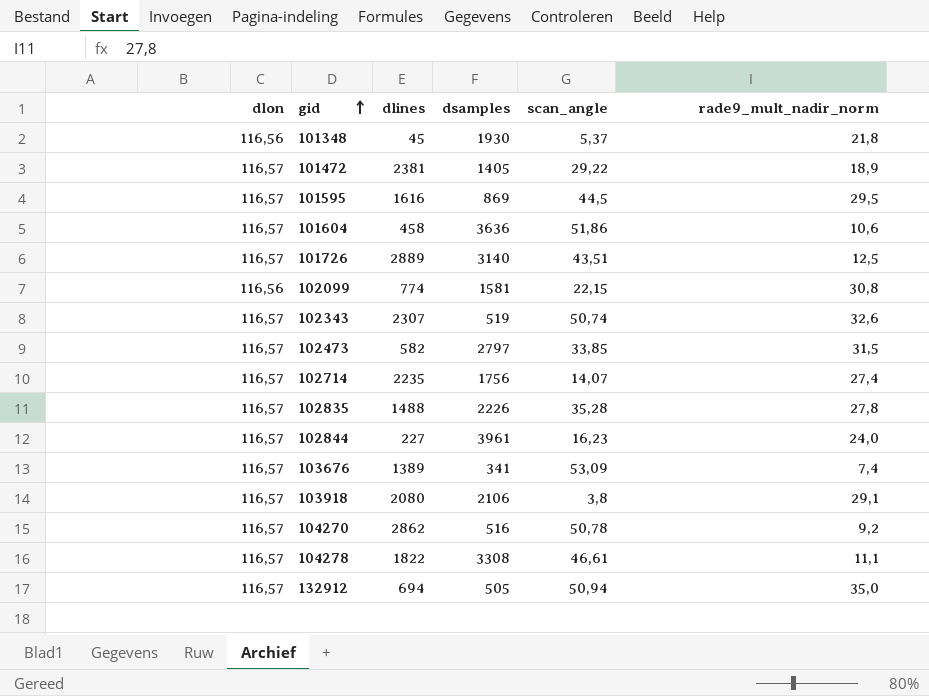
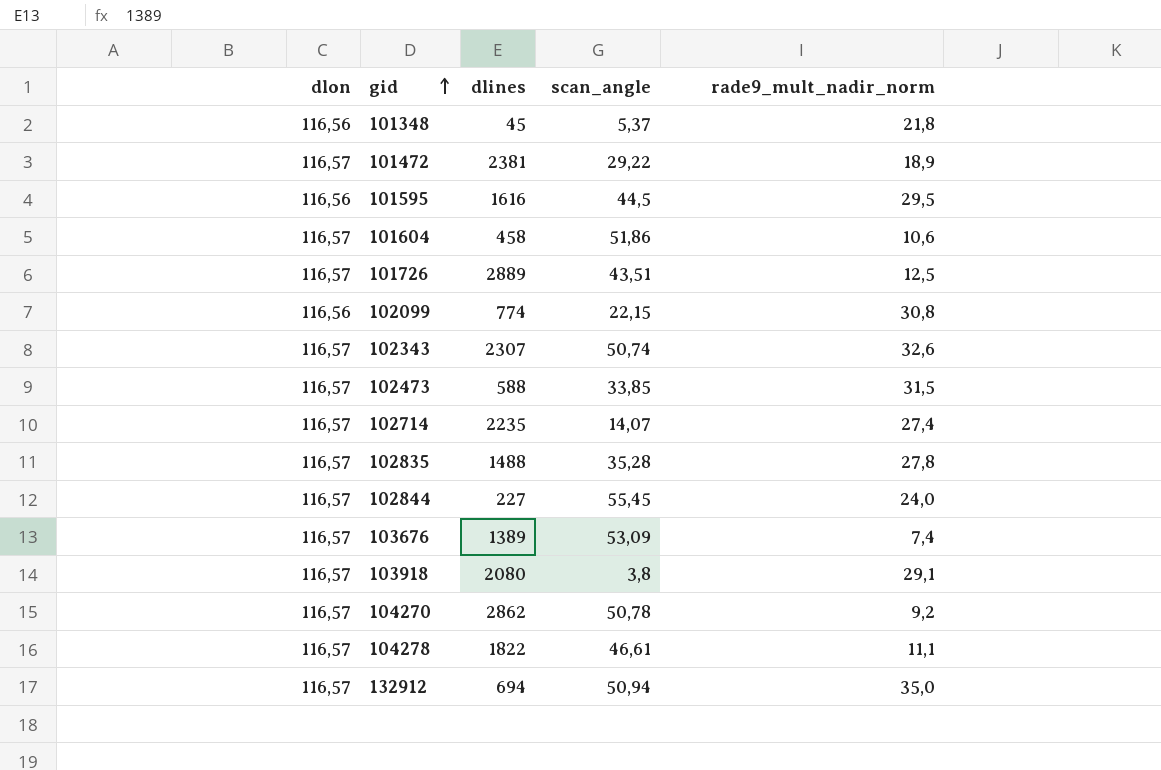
column dsamples | position: 4 -> none
101595 | dlon: 116,57 -> 116,56
102473 | dlines: 582 -> 588
102844 | scan_angle: 16,23 -> 55,45

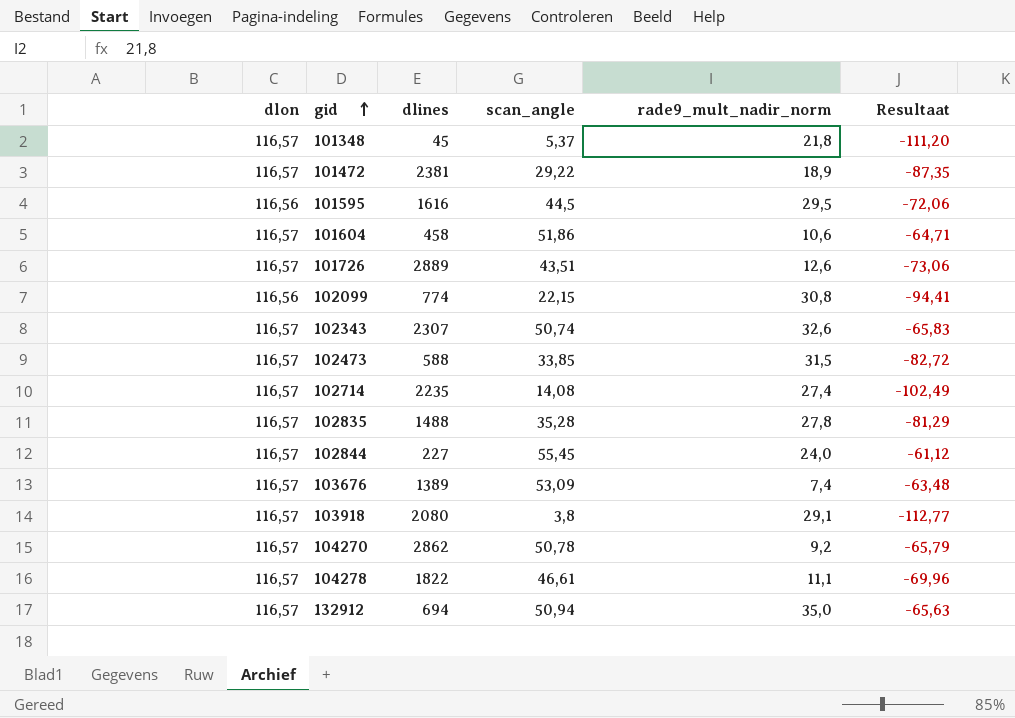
column Resultaat | formula: none -> [scan_angle] - [dlon]
101348 | dlon: 116,56 -> 116,57
101726 | rade9_mult_nadir_norm: 12,5 -> 12,6
102714 | scan_angle: 14,07 -> 14,08

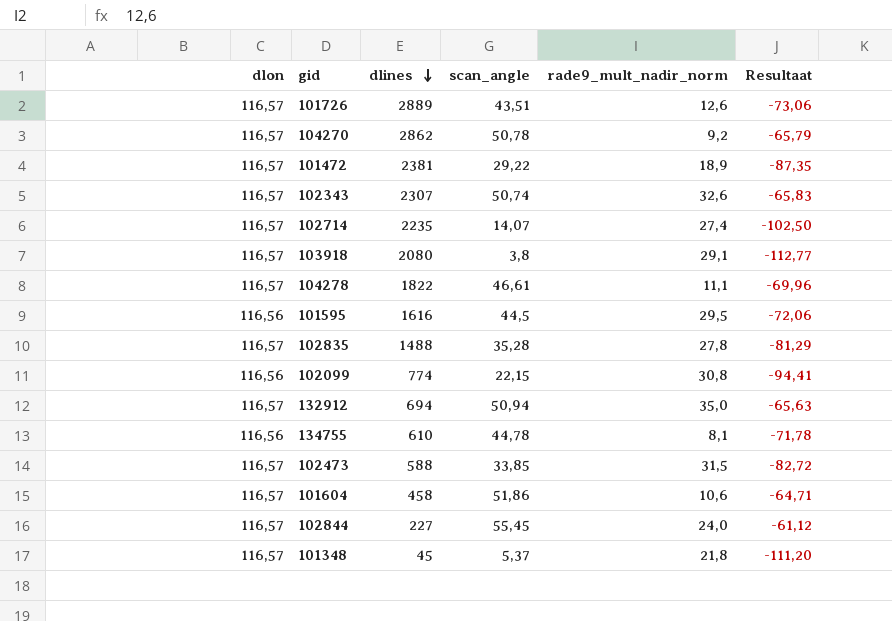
row order: gid ascending -> dlines descending
row 103676: 116,57 | 1389 | 53,09 | 7,4 | -63,48 -> none
102714 | scan_angle: 14,08 -> 14,07
102714 | Resultaat: -102,49 -> -102,50
row 134755: none -> 116,56 | 610 | 44,78 | 8,1 | -71,78

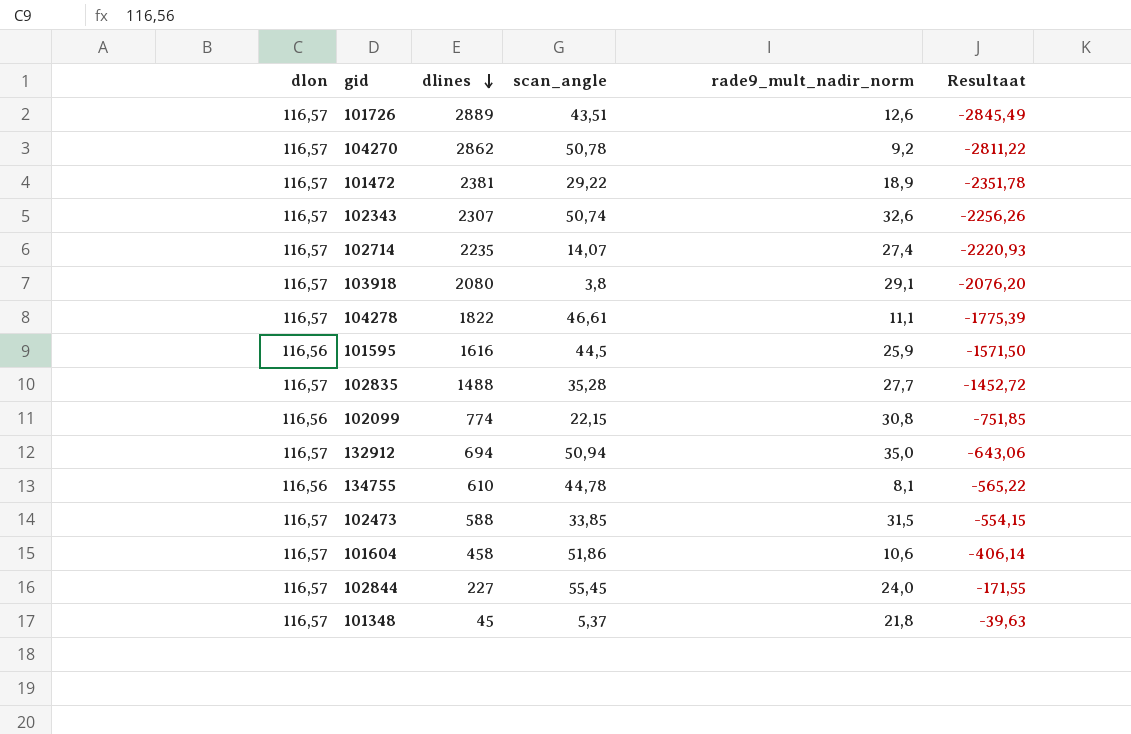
column Resultaat | formula: [scan_angle] - [dlon] -> [scan_angle] - [dlines]
101595 | rade9_mult_nadir_norm: 29,5 -> 25,9
102835 | rade9_mult_nadir_norm: 27,8 -> 27,7

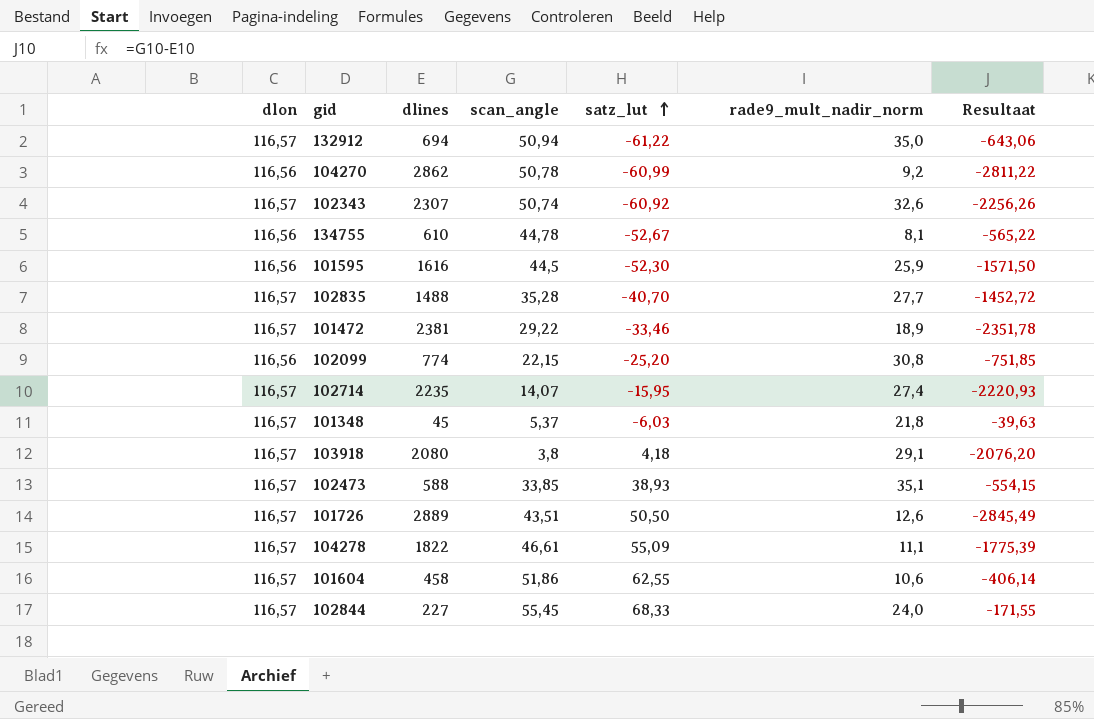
row order: dlines descending -> satz_lut ascending
column satz_lut | position: none -> 5
104270 | dlon: 116,57 -> 116,56
102473 | rade9_mult_nadir_norm: 31,5 -> 35,1

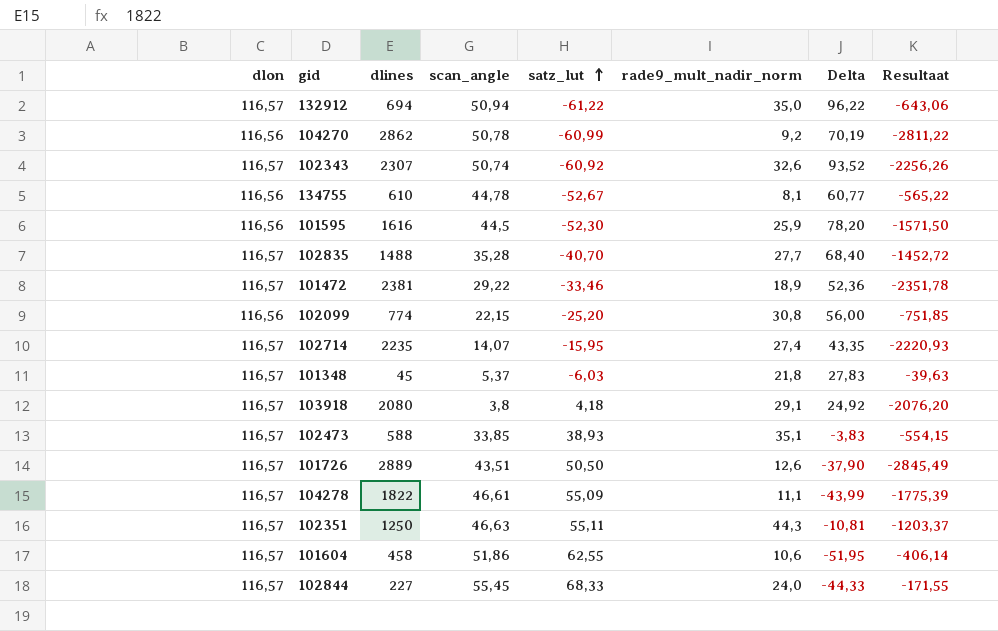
column Delta | formula: none -> [rade9_mult_nadir_norm] - [satz_lut]
row 102351: none -> 116,57 | 1250 | 46,63 | 55,11 | 44,3 | -10,81 | -1203,37

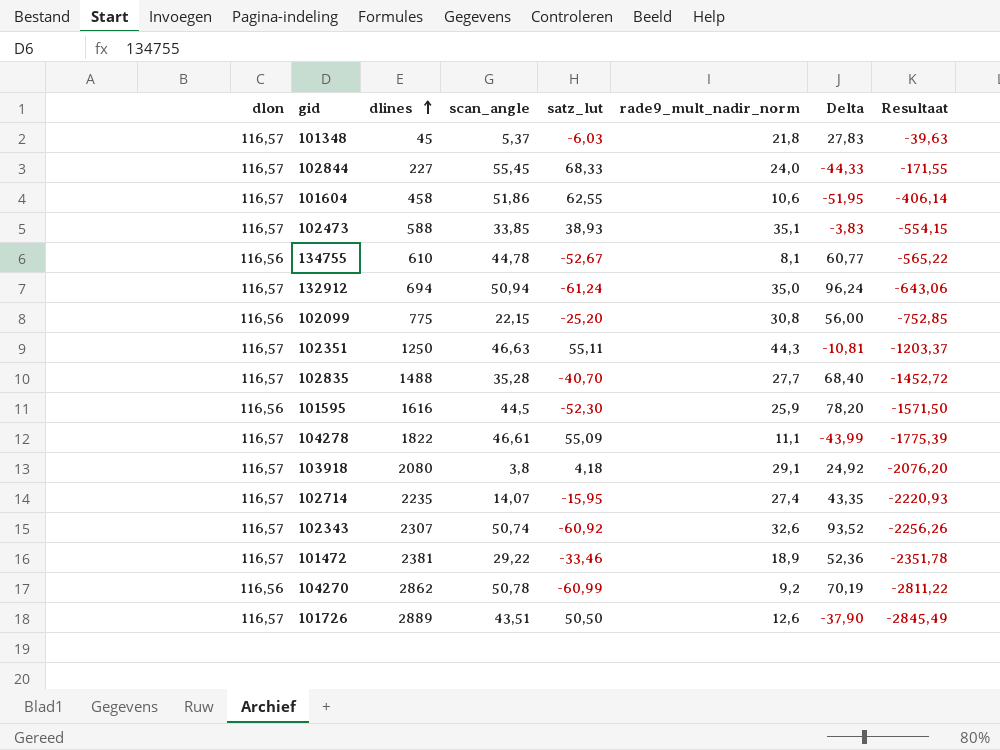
row order: satz_lut ascending -> dlines ascending
132912 | satz_lut: -61,22 -> -61,24
132912 | Delta: 96,22 -> 96,24
102099 | dlines: 774 -> 775
102099 | Resultaat: -751,85 -> -752,85

